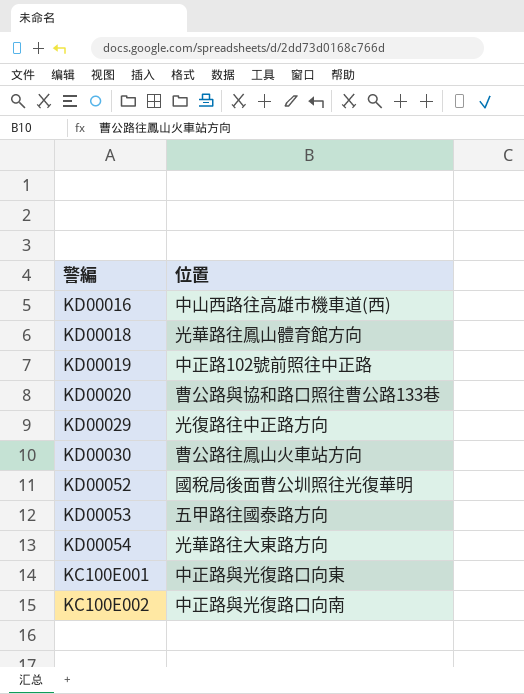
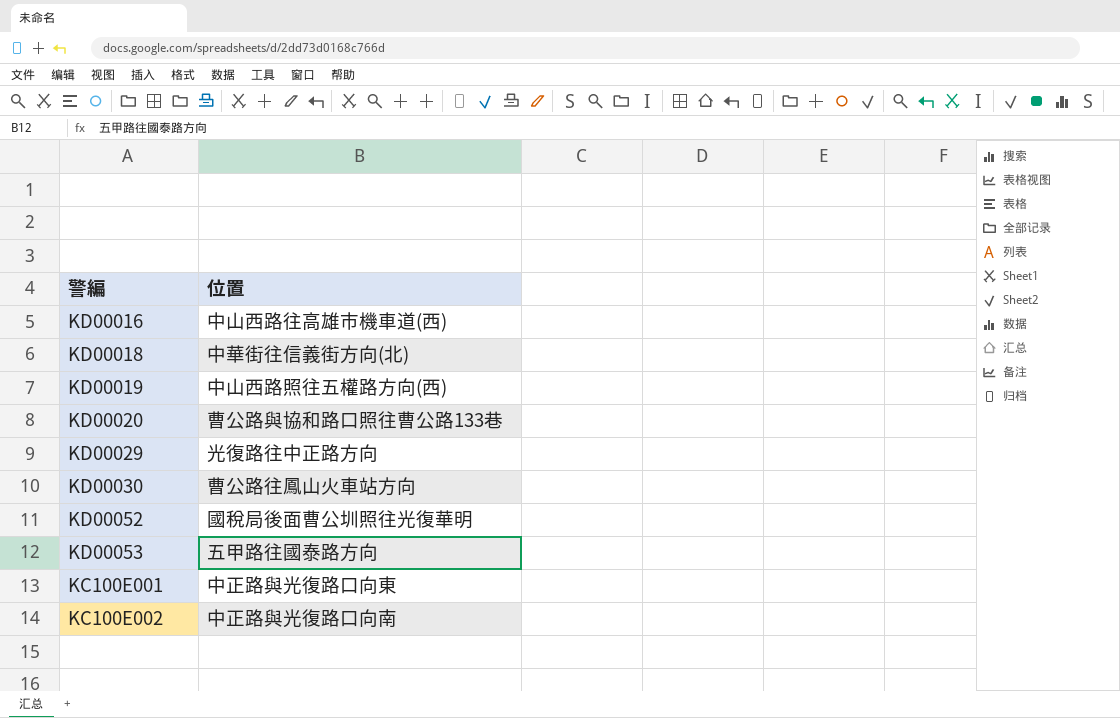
row KD00054: 光華路往大東路方向 -> none
KD00018 | 位置: 光華路往鳳山體育館方向 -> 中華街往信義街方向(北)
KD00019 | 位置: 中正路102號前照往中正路 -> 中山西路照往五權路方向(西)

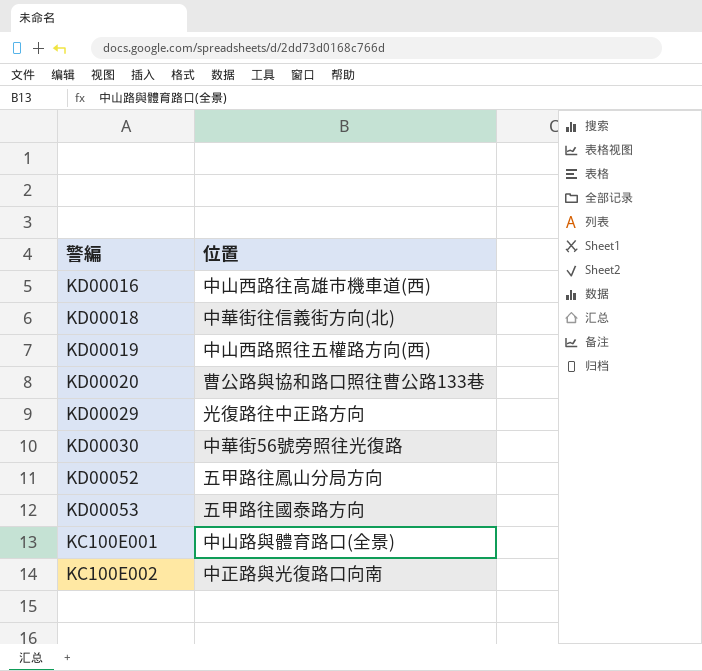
KD00030 | 位置: 曹公路往鳳山火車站方向 -> 中華街56號旁照往光復路
KD00052 | 位置: 國稅局後面曹公圳照往光復華明 -> 五甲路往鳳山分局方向
KC100E001 | 位置: 中正路與光復路口向東 -> 中山路與體育路口(全景)

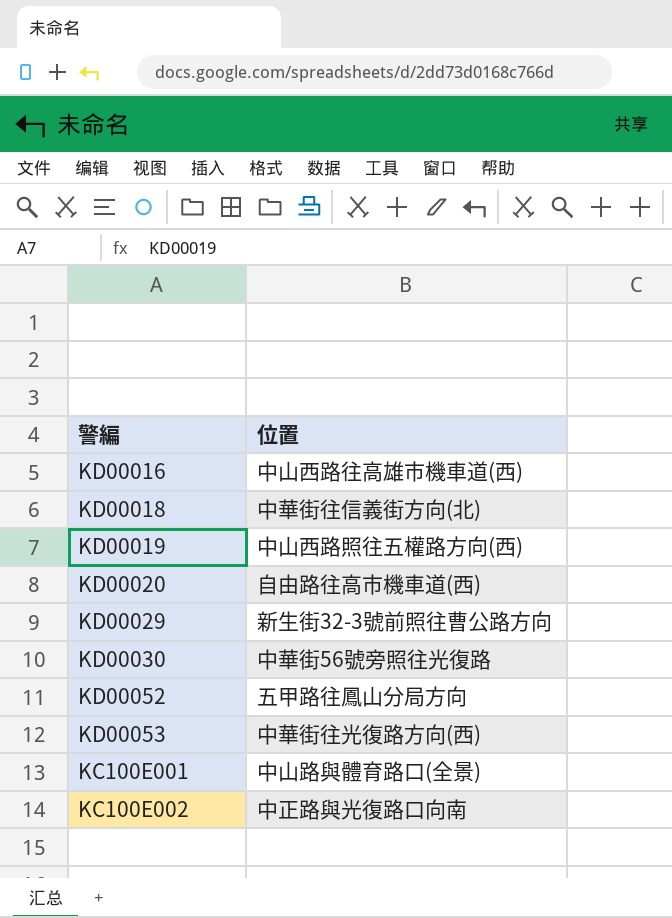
KD00020 | 位置: 曹公路與協和路口照往曹公路133巷 -> 自由路往高市機車道(西)
KD00029 | 位置: 光復路往中正路方向 -> 新生街32-3號前照往曹公路方向
KD00053 | 位置: 五甲路往國泰路方向 -> 中華街往光復路方向(西)

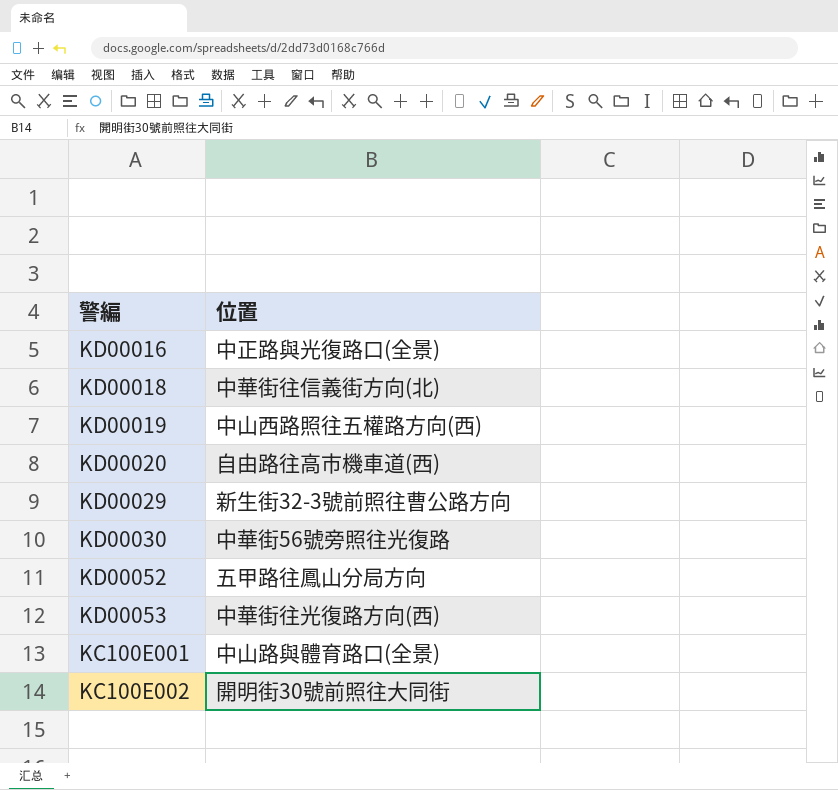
KD00016 | 位置: 中山西路往高雄市機車道(西) -> 中正路與光復路口(全景)
KC100E002 | 位置: 中正路與光復路口向南 -> 開明街30號前照往大同街

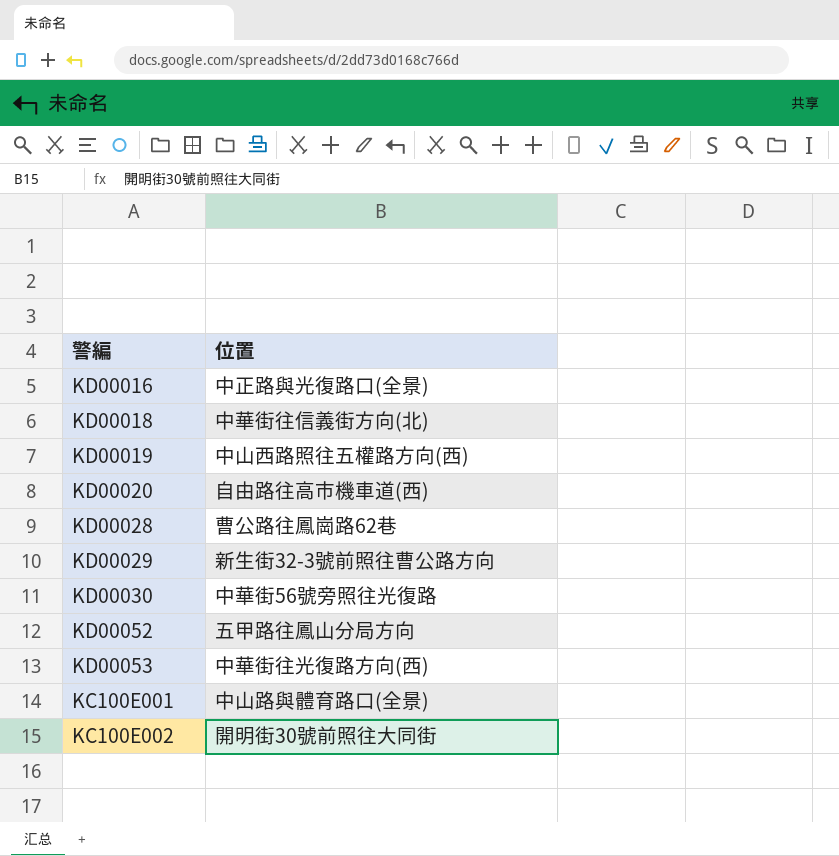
row KD00028: none -> 曹公路往鳳崗路62巷

